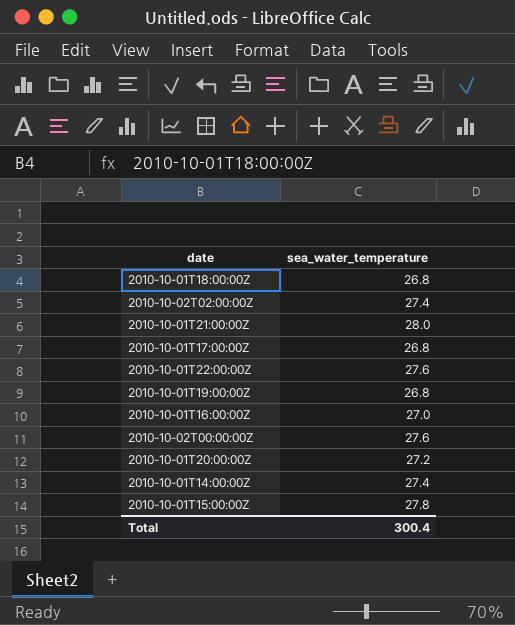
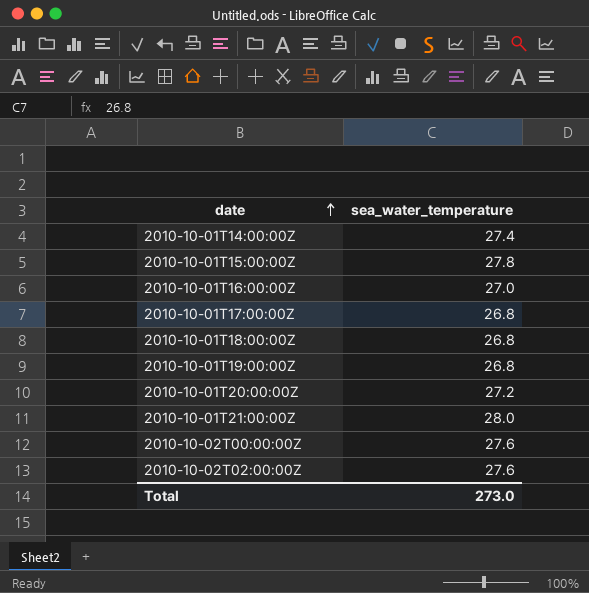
row order: none -> date ascending
row 2010-10-01T22:00:00Z: 27.6 -> none
2010-10-02T02:00:00Z | sea_water_temperature: 27.4 -> 27.6
Total | sea_water_temperature: 300.4 -> 273.0

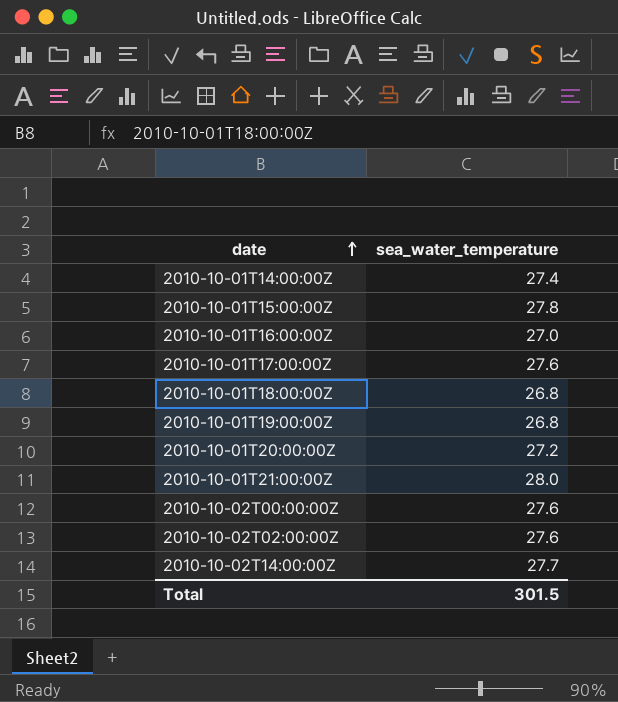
2010-10-01T17:00:00Z | sea_water_temperature: 26.8 -> 27.6
row 2010-10-02T14:00:00Z: none -> 27.7
Total | sea_water_temperature: 273.0 -> 301.5

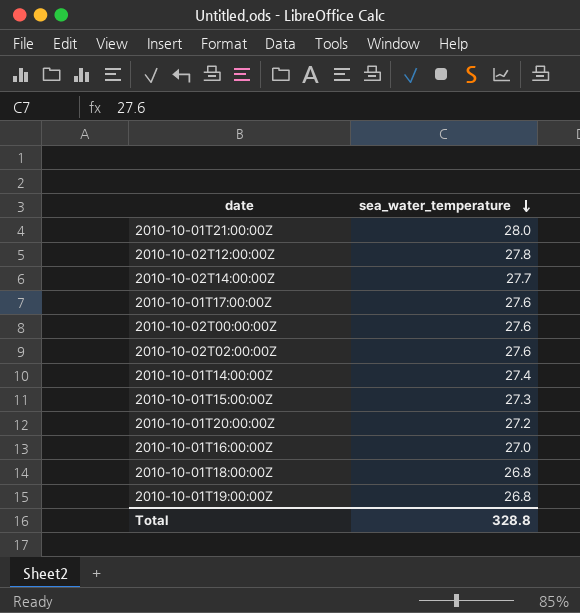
row order: date ascending -> sea_water_temperature descending
row 2010-10-02T12:00:00Z: none -> 27.8
2010-10-01T15:00:00Z | sea_water_temperature: 27.8 -> 27.3
Total | sea_water_temperature: 301.5 -> 328.8

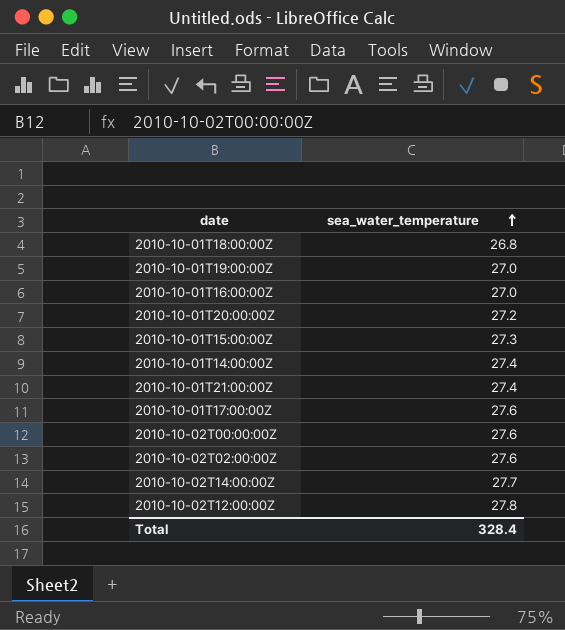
row order: sea_water_temperature descending -> sea_water_temperature ascending
2010-10-01T19:00:00Z | sea_water_temperature: 26.8 -> 27.0
2010-10-01T21:00:00Z | sea_water_temperature: 28.0 -> 27.4
Total | sea_water_temperature: 328.8 -> 328.4

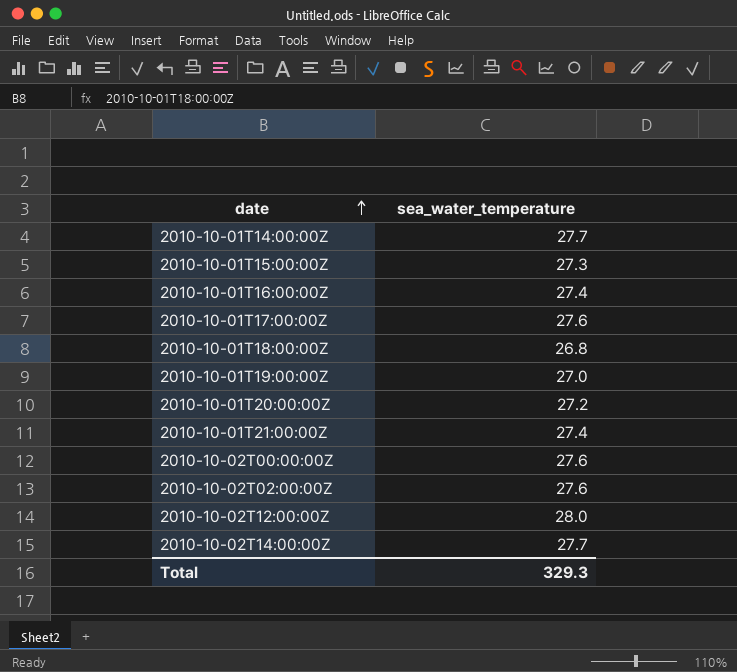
row order: sea_water_temperature ascending -> date ascending
2010-10-01T14:00:00Z | sea_water_temperature: 27.4 -> 27.7
2010-10-01T16:00:00Z | sea_water_temperature: 27.0 -> 27.4
2010-10-02T12:00:00Z | sea_water_temperature: 27.8 -> 28.0
Total | sea_water_temperature: 328.4 -> 329.3

